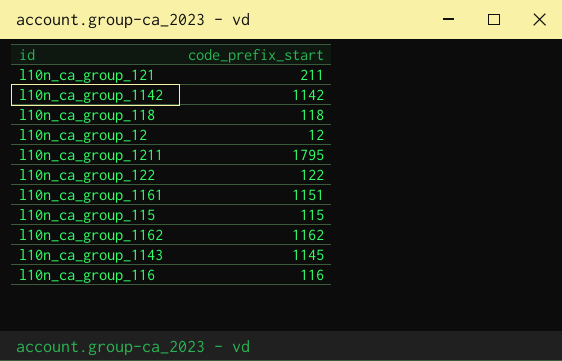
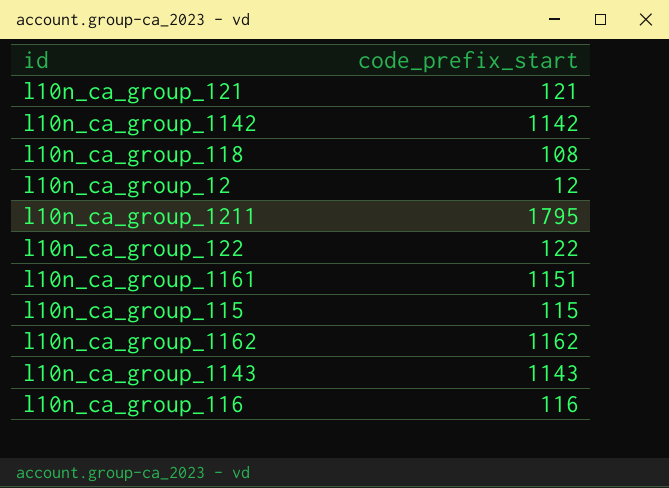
l10n_ca_group_121 | code_prefix_start: 211 -> 121
l10n_ca_group_118 | code_prefix_start: 118 -> 108
l10n_ca_group_1143 | code_prefix_start: 1145 -> 1143

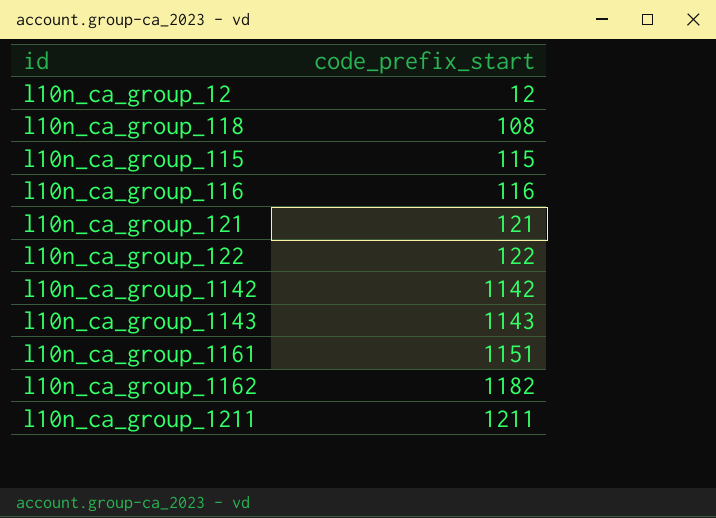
row order: none -> code_prefix_start ascending
l10n_ca_group_1162 | code_prefix_start: 1162 -> 1182
l10n_ca_group_1211 | code_prefix_start: 1795 -> 1211

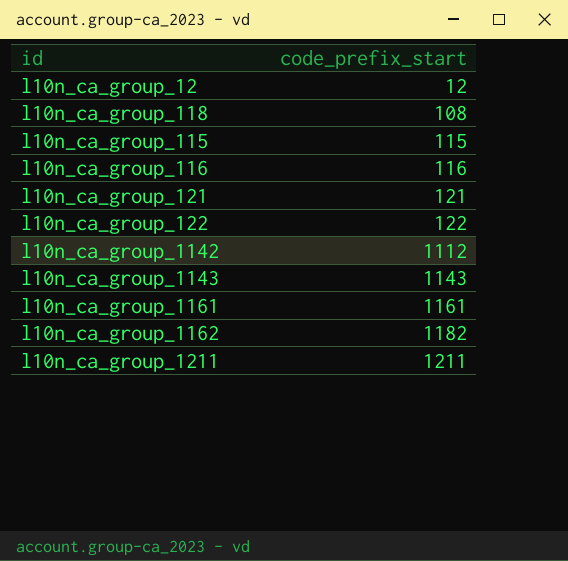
l10n_ca_group_1142 | code_prefix_start: 1142 -> 1112
l10n_ca_group_1161 | code_prefix_start: 1151 -> 1161

